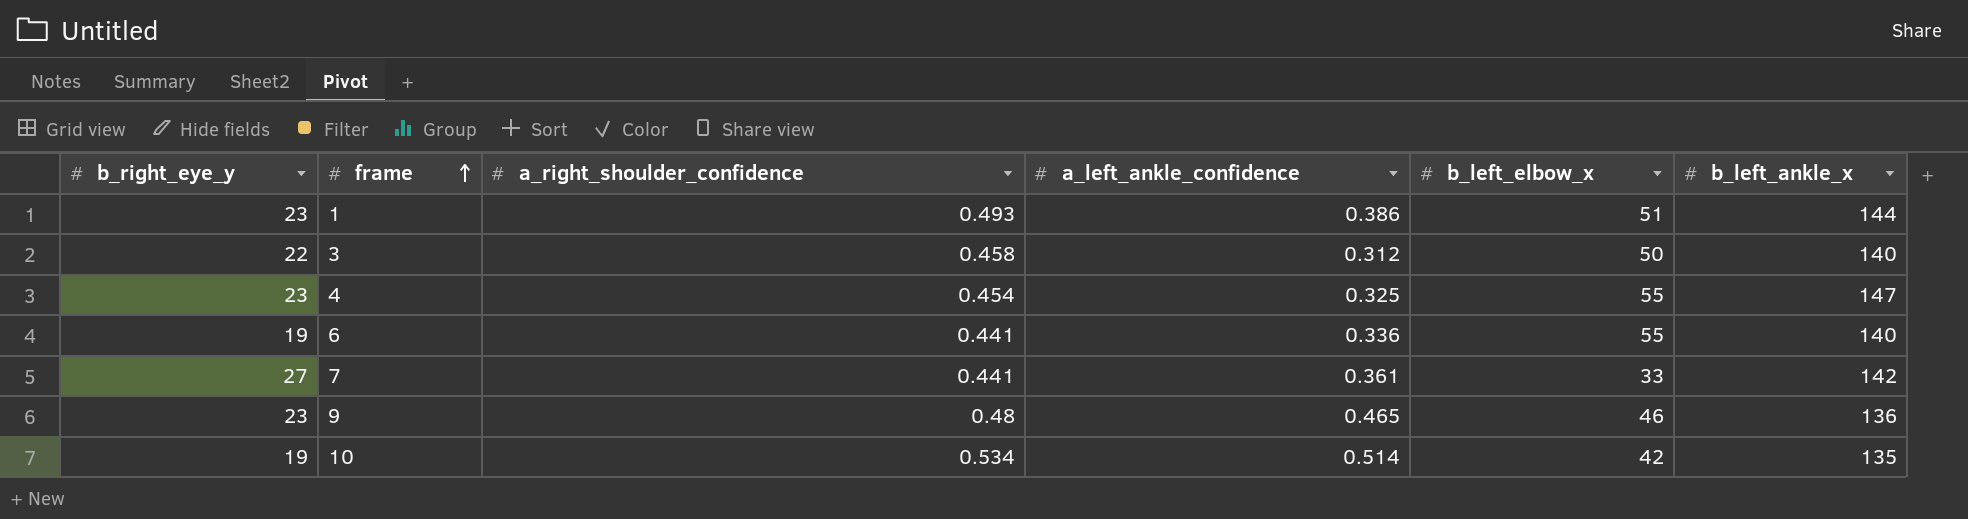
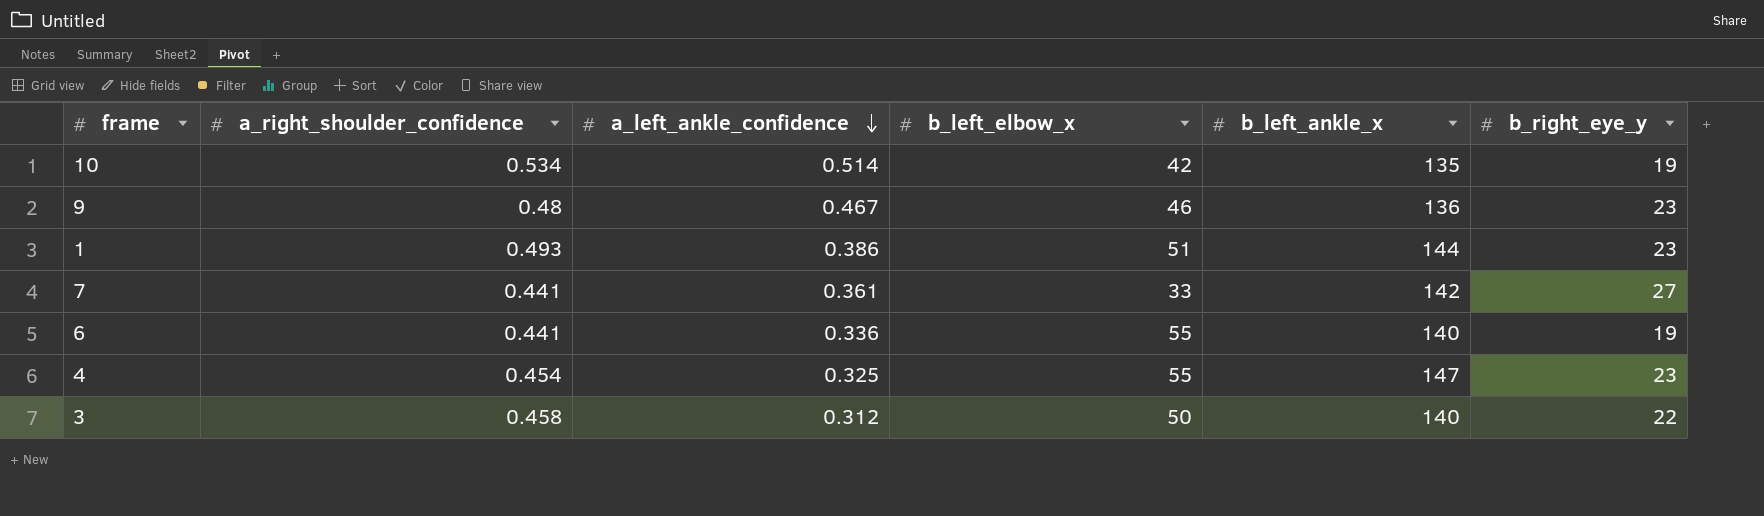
row order: frame ascending -> a_left_ankle_confidence descending
column b_right_eye_y | position: 1 -> 6
9 | a_left_ankle_confidence: 0.465 -> 0.467

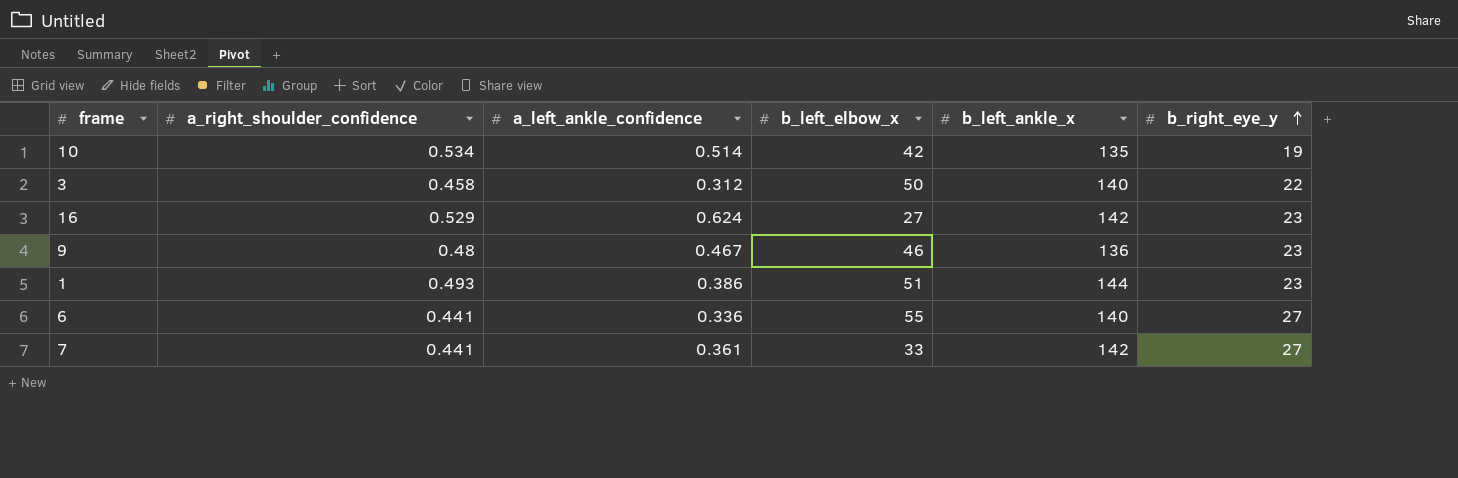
row order: a_left_ankle_confidence descending -> b_right_eye_y ascending
row 4: 0.454 | 0.325 | 55 | 147 | 23 -> none
row 16: none -> 0.529 | 0.624 | 27 | 142 | 23
6 | b_right_eye_y: 19 -> 27

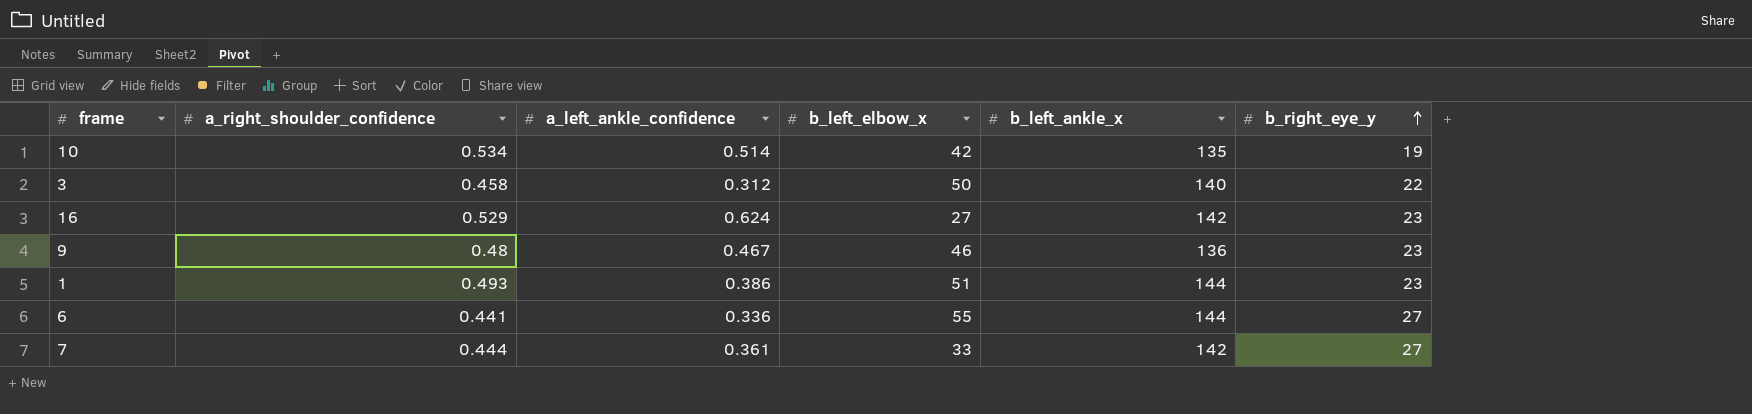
6 | b_left_ankle_x: 140 -> 144
7 | a_right_shoulder_confidence: 0.441 -> 0.444

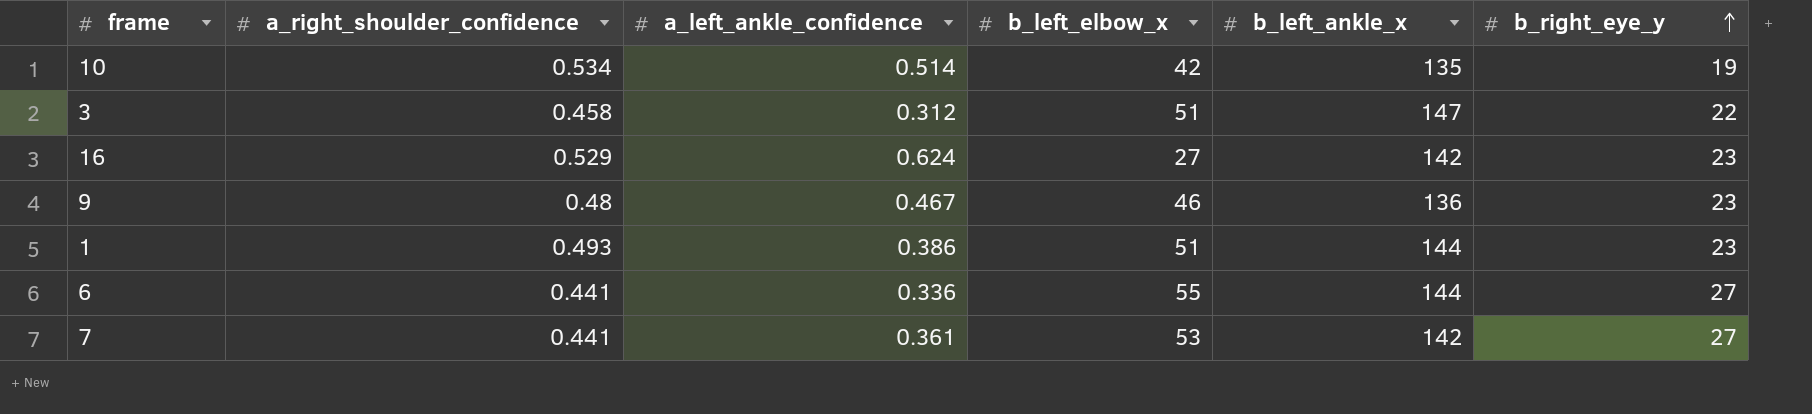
3 | b_left_elbow_x: 50 -> 51
3 | b_left_ankle_x: 140 -> 147
7 | a_right_shoulder_confidence: 0.444 -> 0.441
7 | b_left_elbow_x: 33 -> 53

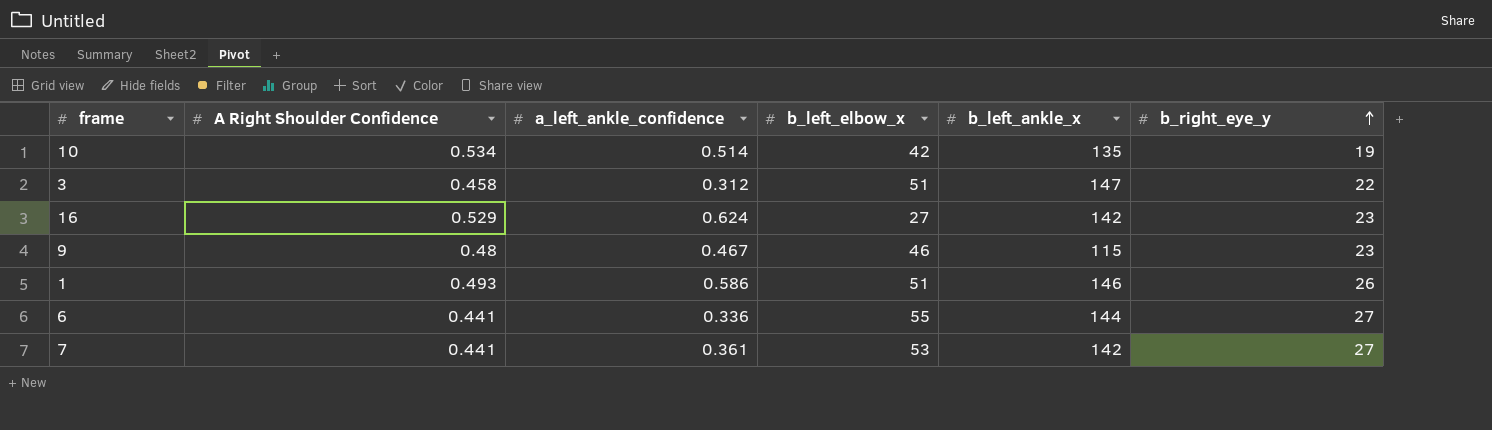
column name: a_right_shoulder_confidence -> A Right Shoulder Confidence
9 | b_left_ankle_x: 136 -> 115
1 | a_left_ankle_confidence: 0.386 -> 0.586
1 | b_left_ankle_x: 144 -> 146
1 | b_right_eye_y: 23 -> 26

